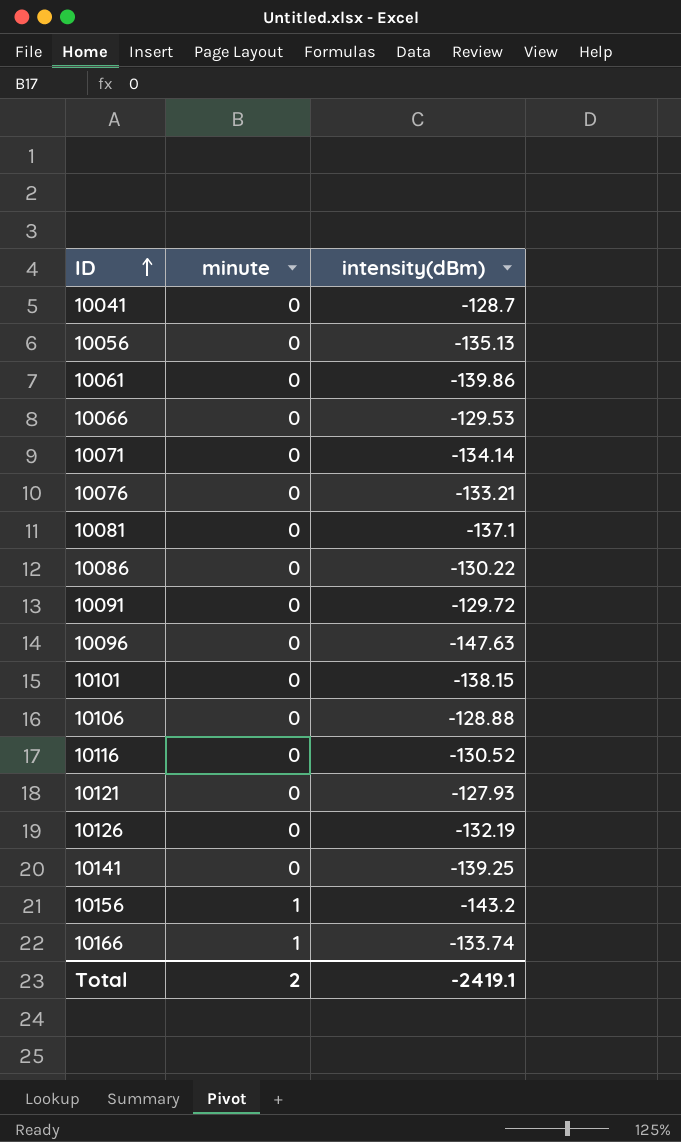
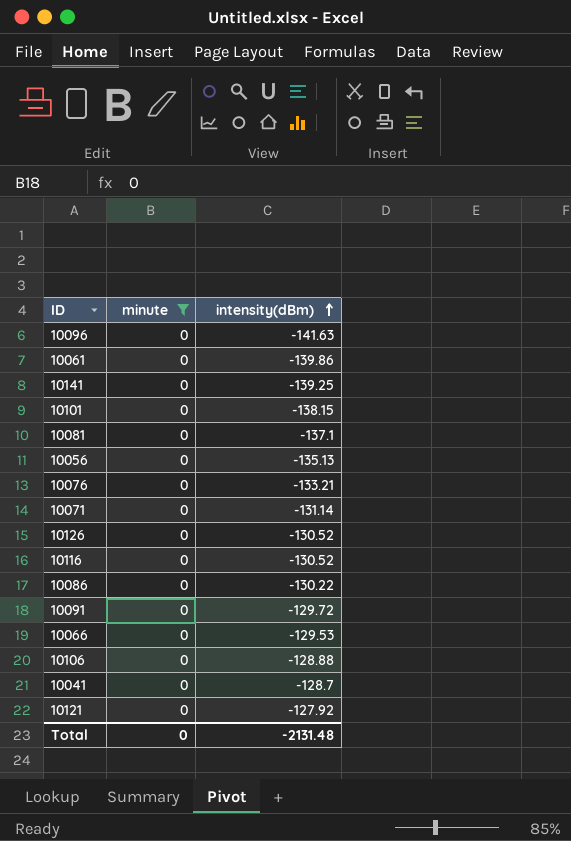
filter: none -> minute = 0
row order: ID ascending -> intensity(dBm) ascending
10096 | intensity(dBm): -147.63 -> -141.63
10071 | intensity(dBm): -134.14 -> -131.14
10126 | intensity(dBm): -132.19 -> -130.52
10121 | intensity(dBm): -127.93 -> -127.92
Total | minute: 2 -> 0
Total | intensity(dBm): -2419.1 -> -2131.48

